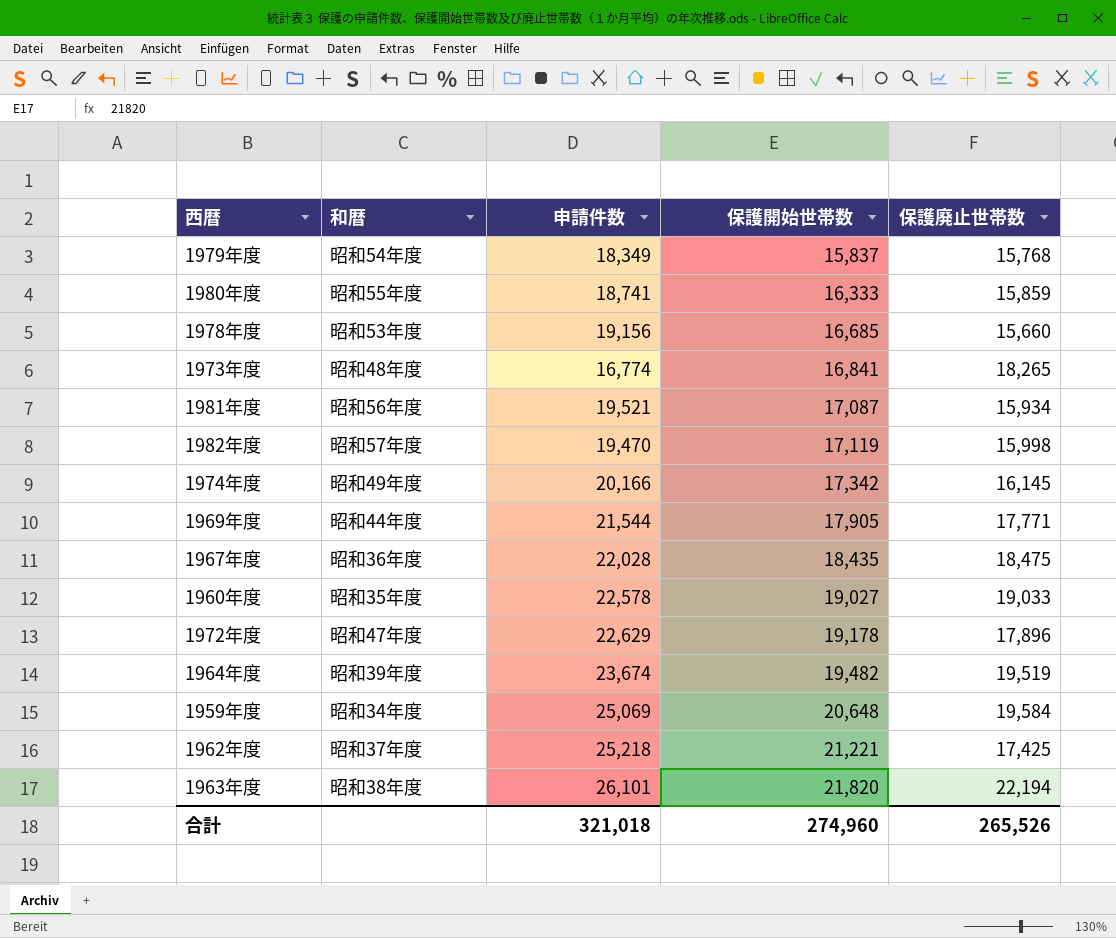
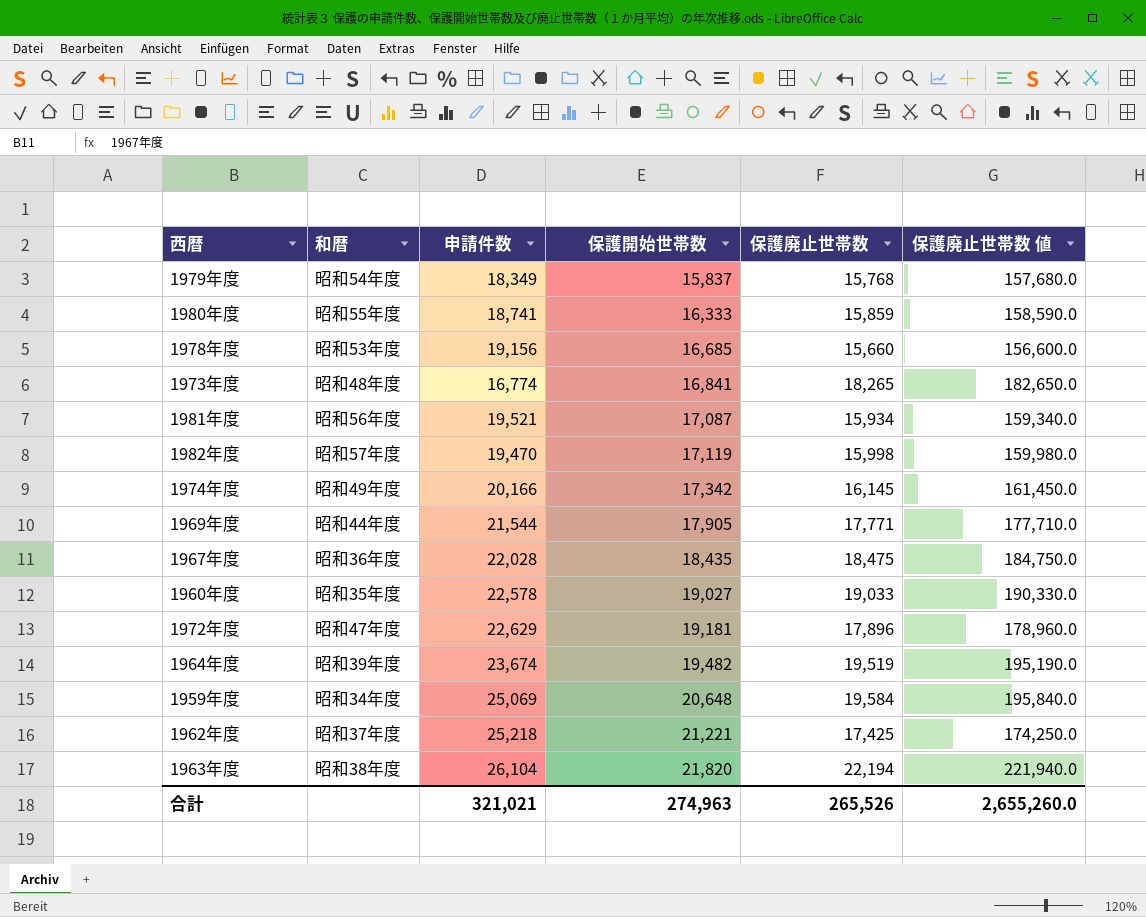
column 保護廃止世帯数 値 | formula: none -> [保護廃止世帯数] * 10
1972年度 | 保護開始世帯数: 19,178 -> 19,181
1963年度 | 申請件数: 26,101 -> 26,104
合計 | 申請件数: 321,018 -> 321,021
合計 | 保護開始世帯数: 274,960 -> 274,963

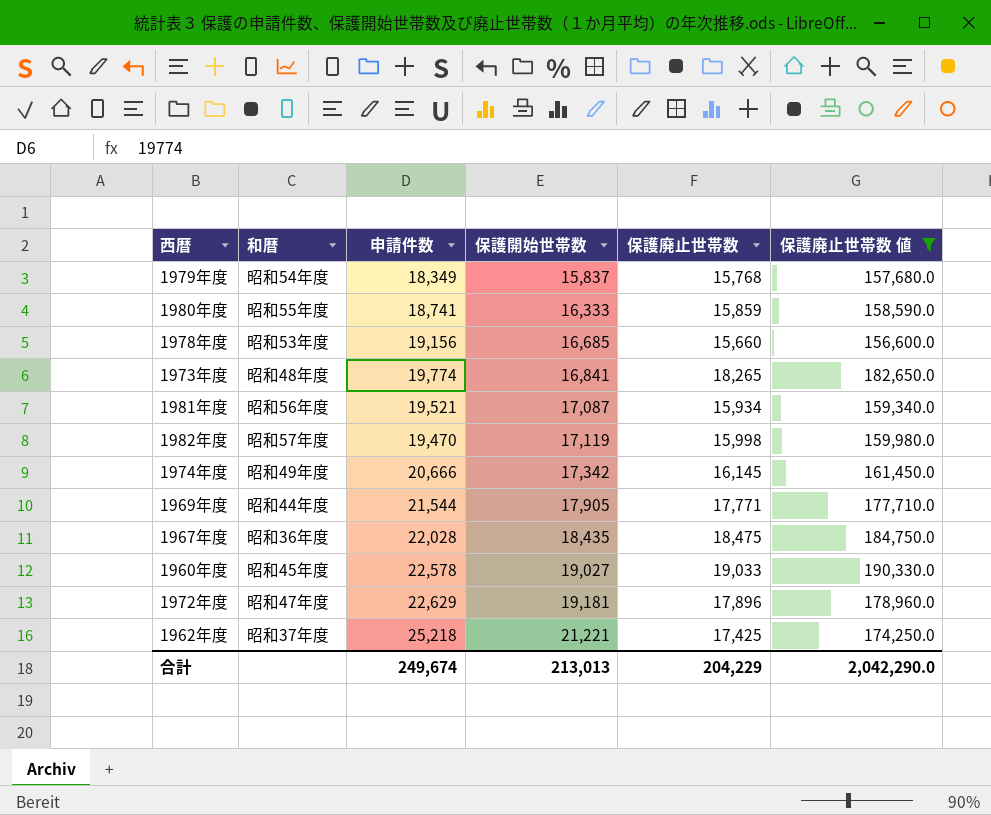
filter: none -> 保護廃止世帯数 値 <= 190,330.0
1973年度 | 申請件数: 16,774 -> 19,774
1974年度 | 申請件数: 20,166 -> 20,666
1960年度 | 和暦: 昭和35年度 -> 昭和45年度
合計 | 申請件数: 321,021 -> 249,674
合計 | 保護開始世帯数: 274,963 -> 213,013
合計 | 保護廃止世帯数: 265,526 -> 204,229
合計 | 保護廃止世帯数 値: 2,655,260.0 -> 2,042,290.0

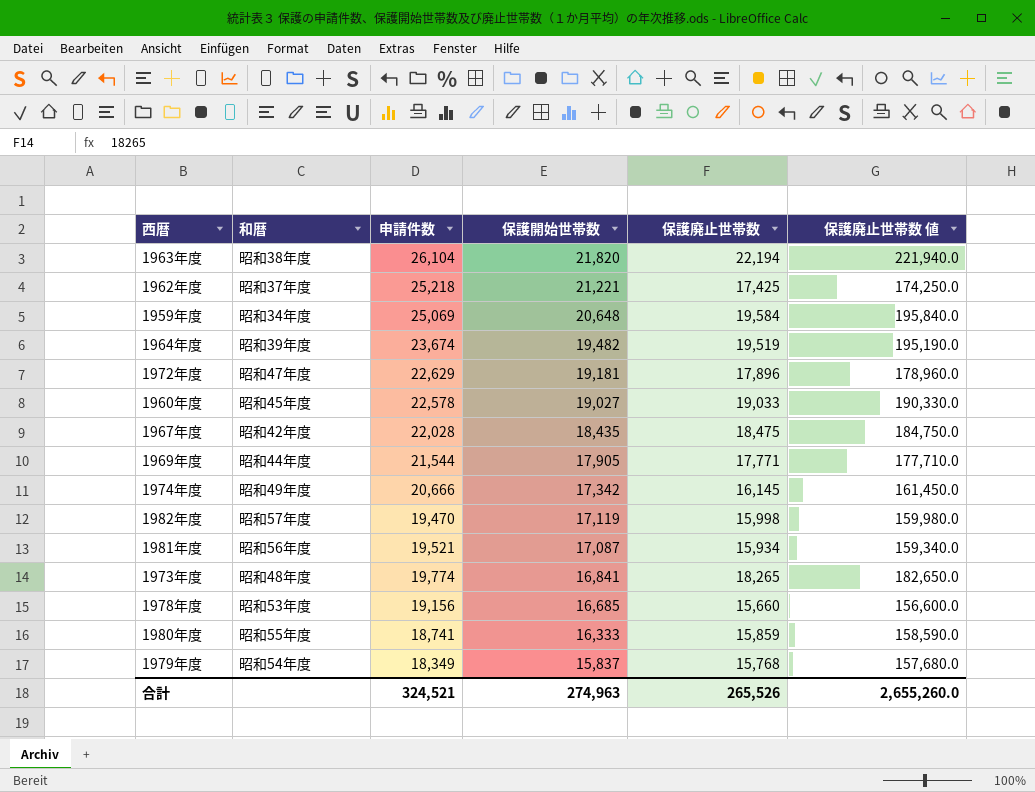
filter: 保護廃止世帯数 値 <= 190,330.0 -> none
row order: 保護開始世帯数 ascending -> 保護開始世帯数 descending
1967年度 | 和暦: 昭和36年度 -> 昭和42年度
合計 | 申請件数: 249,674 -> 324,521
合計 | 保護開始世帯数: 213,013 -> 274,963
合計 | 保護廃止世帯数: 204,229 -> 265,526
合計 | 保護廃止世帯数 値: 2,042,290.0 -> 2,655,260.0

